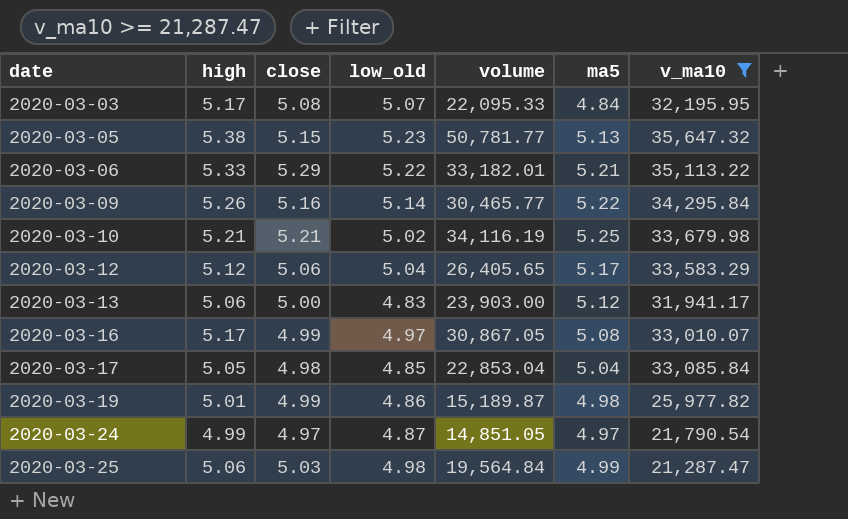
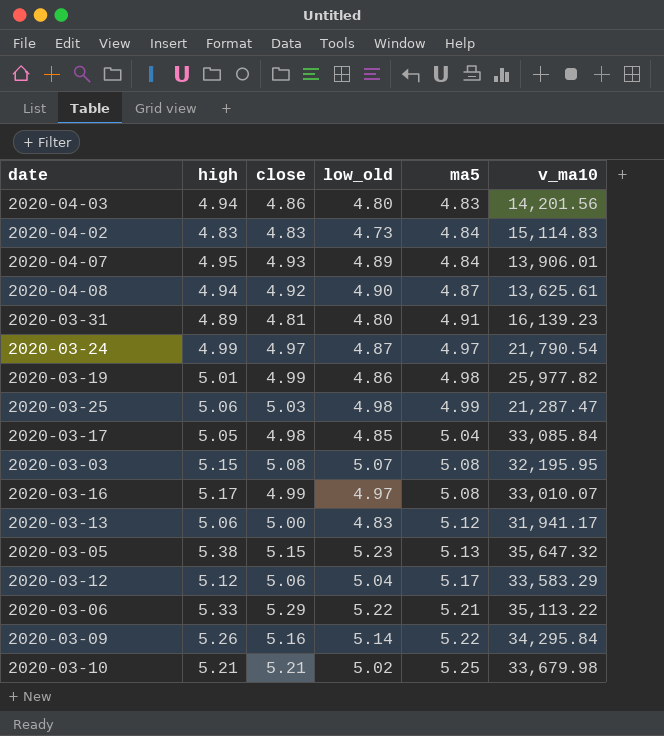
filter: v_ma10 >= 21,287.47 -> none
row order: date ascending -> ma5 ascending
column volume | position: 5 -> none
2020-03-03 | high: 5.17 -> 5.15
2020-03-03 | ma5: 4.84 -> 5.08

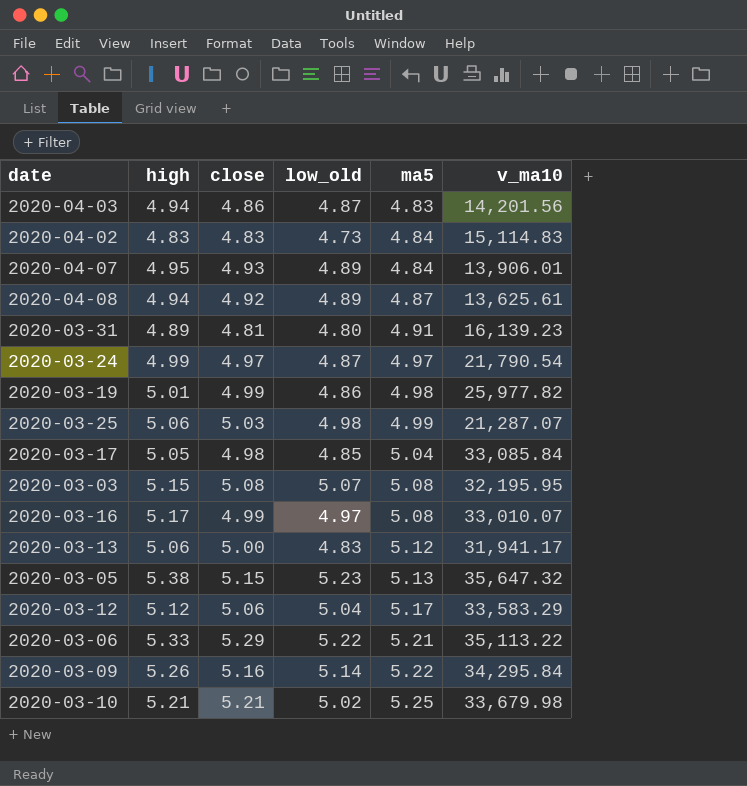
2020-04-03 | low_old: 4.80 -> 4.87
2020-04-08 | low_old: 4.90 -> 4.89
2020-03-25 | v_ma10: 21,287.47 -> 21,287.07

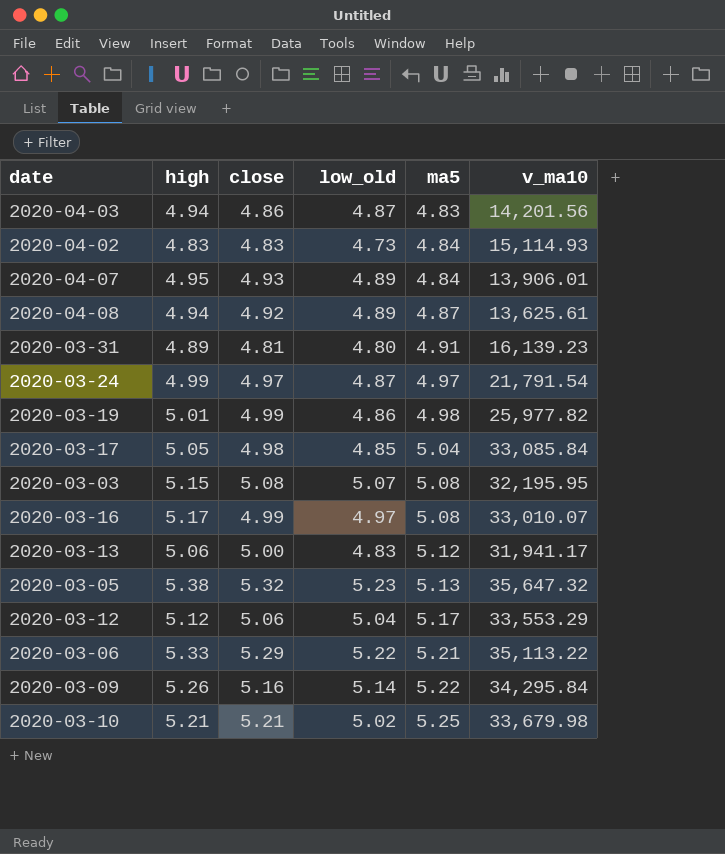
row 2020-03-25: 5.06 | 5.03 | 4.98 | 4.99 | 21,287.07 -> none
2020-04-02 | v_ma10: 15,114.83 -> 15,114.93
2020-03-24 | v_ma10: 21,790.54 -> 21,791.54
2020-03-05 | close: 5.15 -> 5.32
2020-03-12 | v_ma10: 33,583.29 -> 33,553.29

